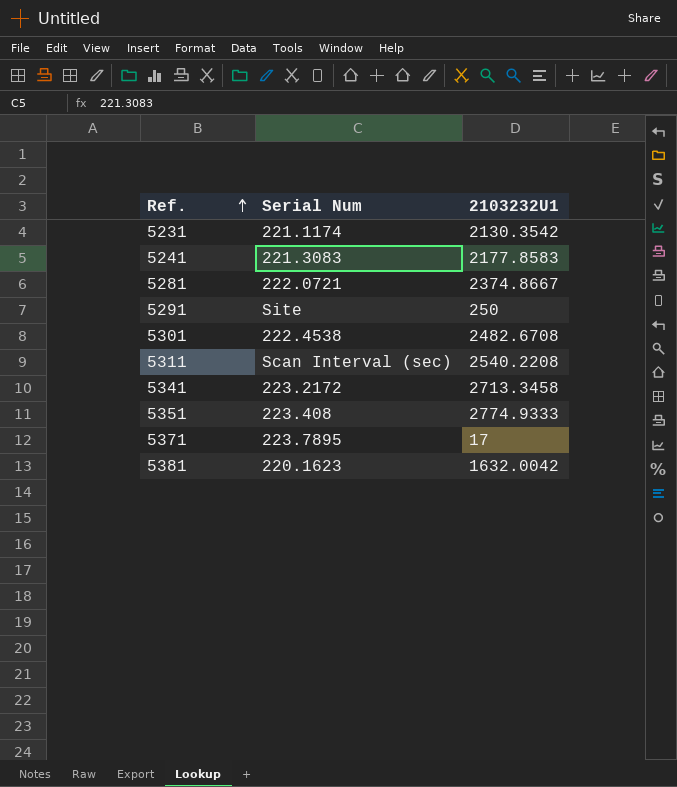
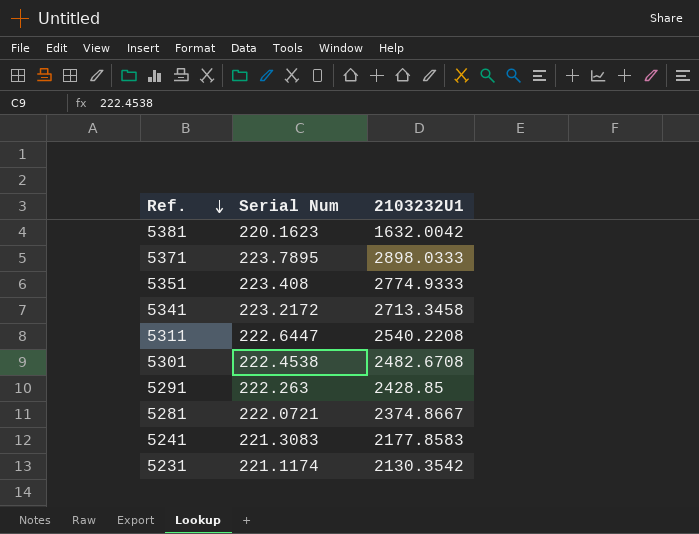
row order: Ref. ascending -> Ref. descending
5371 | 2103232U1: 17 -> 2898.0333
5311 | Serial Num: Scan Interval (sec) -> 222.6447
5291 | Serial Num: Site -> 222.263
5291 | 2103232U1: 250 -> 2428.85

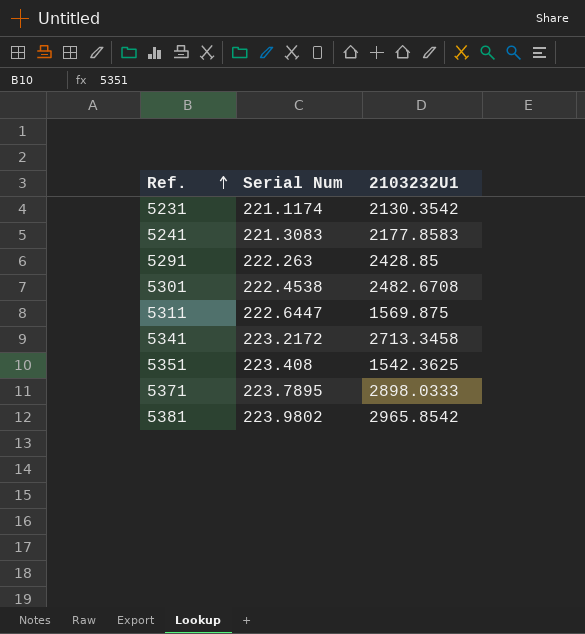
row order: Ref. descending -> Ref. ascending
row 5281: 222.0721 | 2374.8667 -> none
5311 | 2103232U1: 2540.2208 -> 1569.875
5351 | 2103232U1: 2774.9333 -> 1542.3625
5381 | Serial Num: 220.1623 -> 223.9802
5381 | 2103232U1: 1632.0042 -> 2965.8542

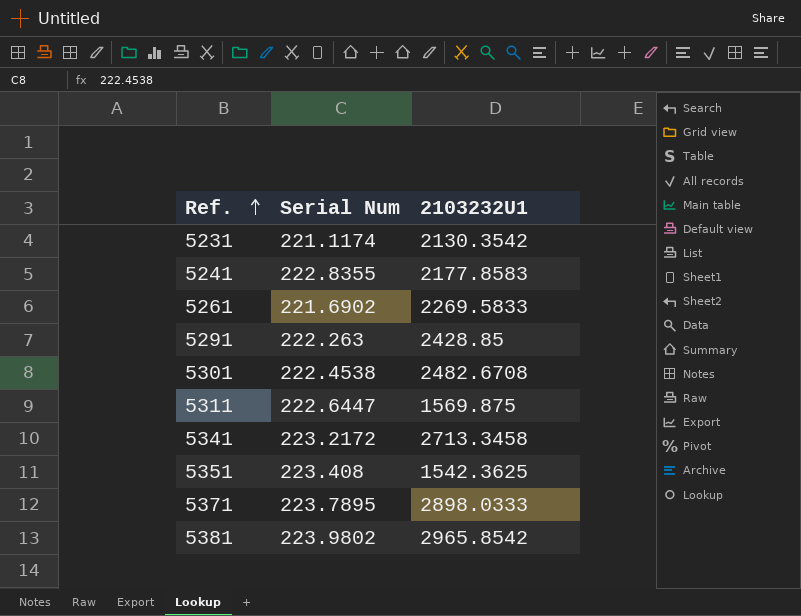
5241 | Serial Num: 221.3083 -> 222.8355
row 5261: none -> 221.6902 | 2269.5833

